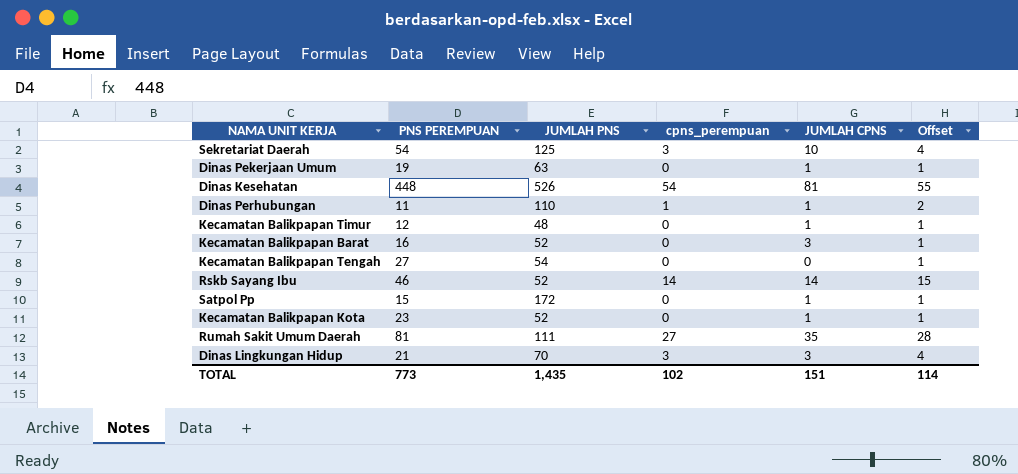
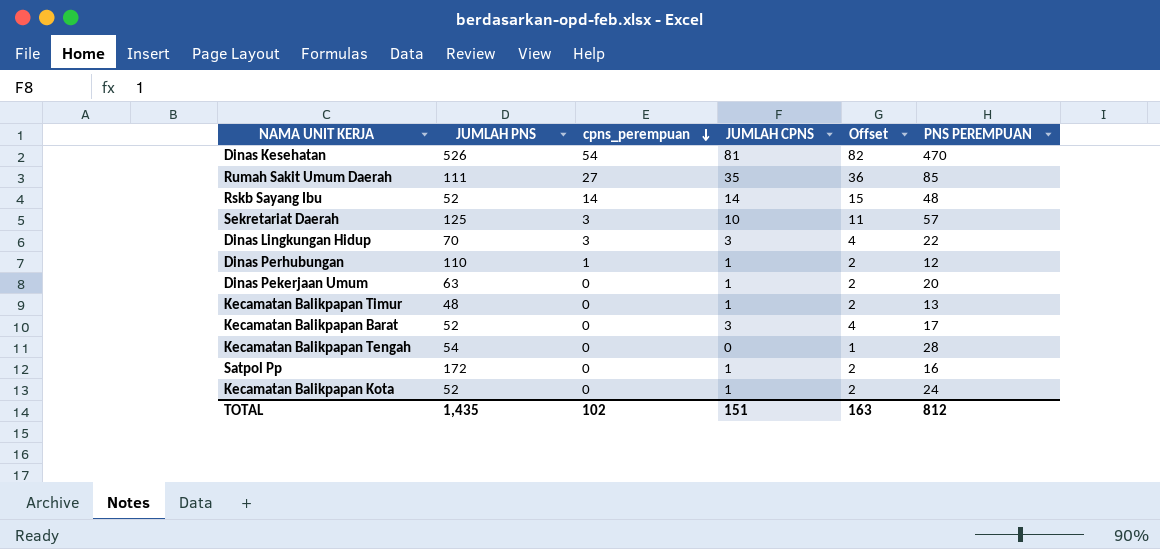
row order: none -> cpns_perempuan descending
column Offset | formula: [cpns_perempuan] + 1 -> [JUMLAH CPNS] + 1
column PNS PEREMPUAN | position: 2 -> 6
Dinas Kesehatan | PNS PEREMPUAN: 448 -> 470
Rumah Sakit Umum Daerah | PNS PEREMPUAN: 81 -> 85
Rskb Sayang Ibu | PNS PEREMPUAN: 46 -> 48
Sekretariat Daerah | PNS PEREMPUAN: 54 -> 57
Dinas Lingkungan Hidup | PNS PEREMPUAN: 21 -> 22
Dinas Perhubungan | PNS PEREMPUAN: 11 -> 12
Dinas Pekerjaan Umum | PNS PEREMPUAN: 19 -> 20
Kecamatan Balikpapan Timur | PNS PEREMPUAN: 12 -> 13
Kecamatan Balikpapan Barat | PNS PEREMPUAN: 16 -> 17
Kecamatan Balikpapan Tengah | PNS PEREMPUAN: 27 -> 28
Satpol Pp | PNS PEREMPUAN: 15 -> 16
Kecamatan Balikpapan Kota | PNS PEREMPUAN: 23 -> 24
TOTAL | Offset: 114 -> 163
TOTAL | PNS PEREMPUAN: 773 -> 812

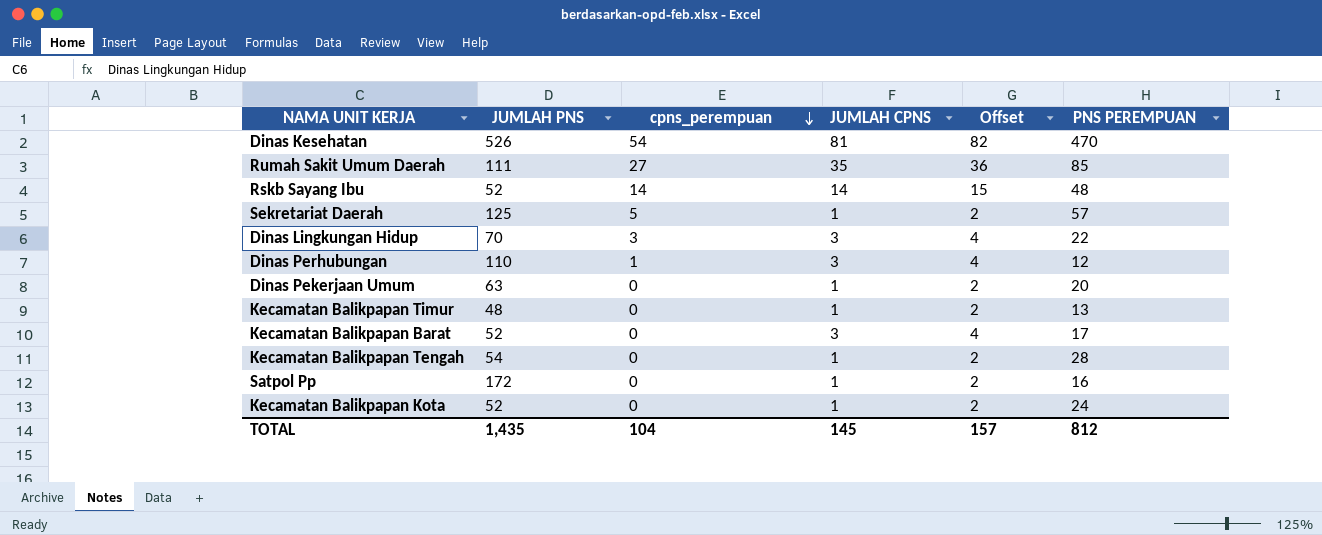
Sekretariat Daerah | cpns_perempuan: 3 -> 5
Sekretariat Daerah | JUMLAH CPNS: 10 -> 1
Sekretariat Daerah | Offset: 11 -> 2
Dinas Perhubungan | JUMLAH CPNS: 1 -> 3
Dinas Perhubungan | Offset: 2 -> 4
Kecamatan Balikpapan Tengah | JUMLAH CPNS: 0 -> 1
Kecamatan Balikpapan Tengah | Offset: 1 -> 2
TOTAL | cpns_perempuan: 102 -> 104
TOTAL | JUMLAH CPNS: 151 -> 145
TOTAL | Offset: 163 -> 157

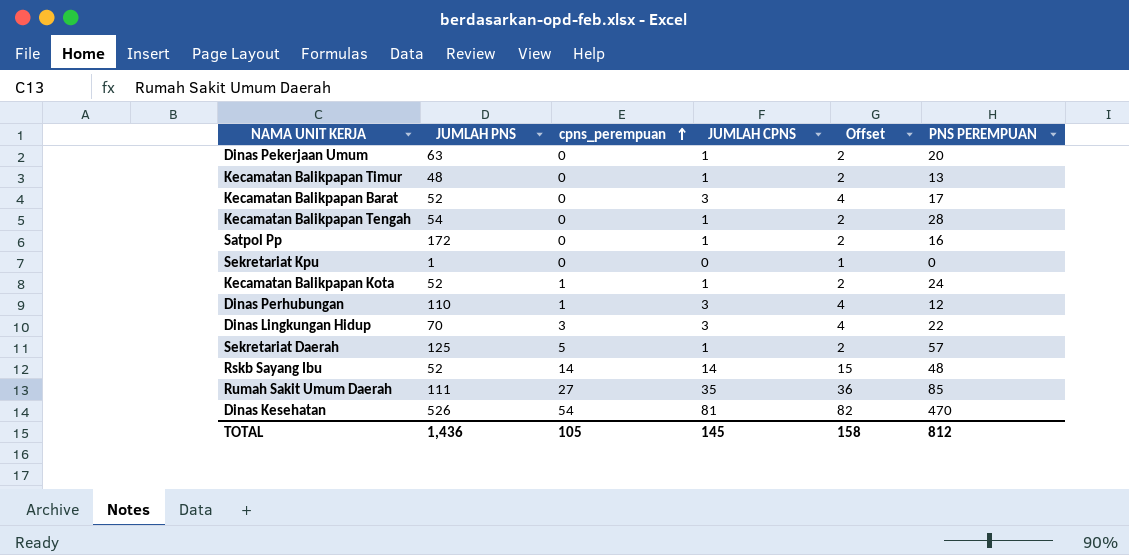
row order: cpns_perempuan descending -> cpns_perempuan ascending
row Sekretariat Kpu: none -> 1 | 0 | 0 | 1 | 0
Kecamatan Balikpapan Kota | cpns_perempuan: 0 -> 1
TOTAL | JUMLAH PNS: 1,435 -> 1,436
TOTAL | cpns_perempuan: 104 -> 105
TOTAL | Offset: 157 -> 158

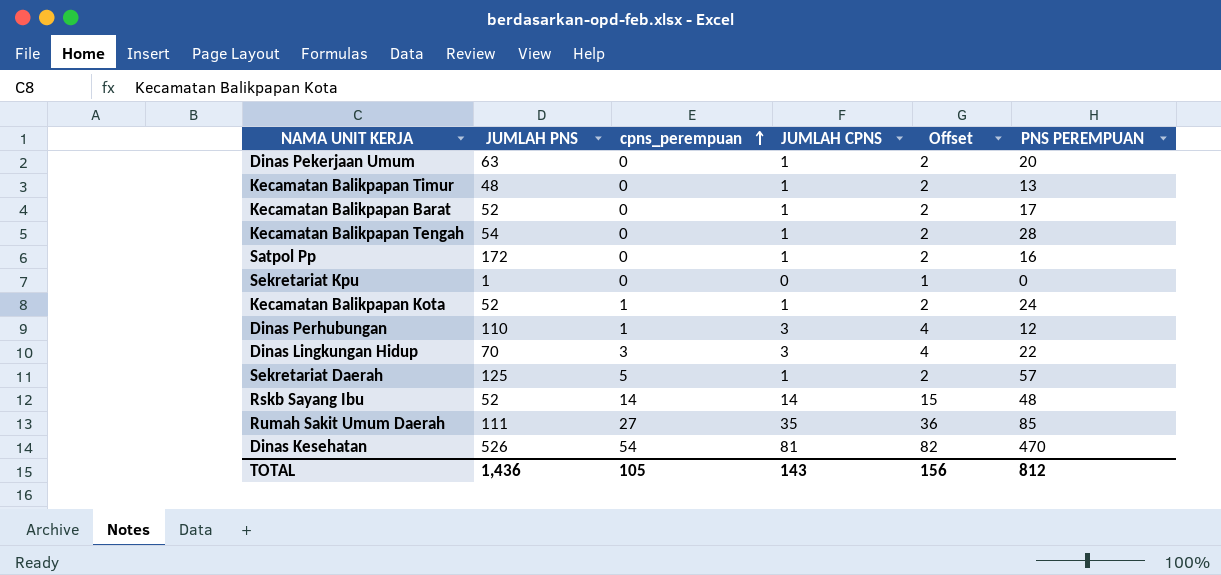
Kecamatan Balikpapan Barat | JUMLAH CPNS: 3 -> 1
Kecamatan Balikpapan Barat | Offset: 4 -> 2
TOTAL | JUMLAH CPNS: 145 -> 143
TOTAL | Offset: 158 -> 156

